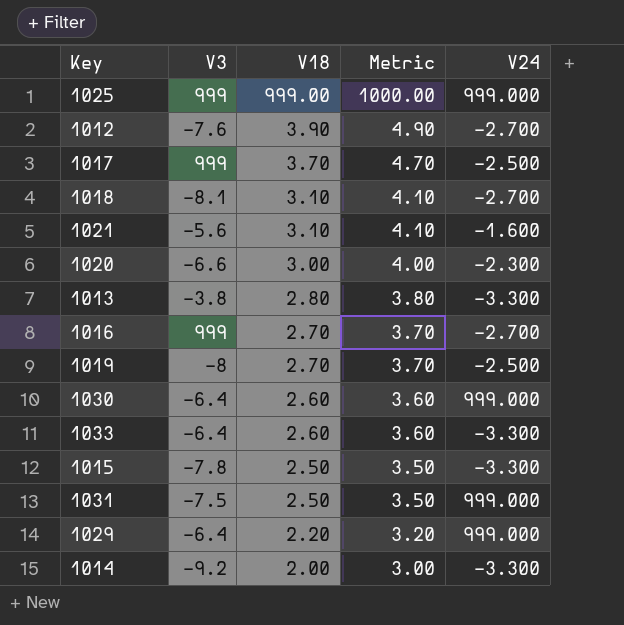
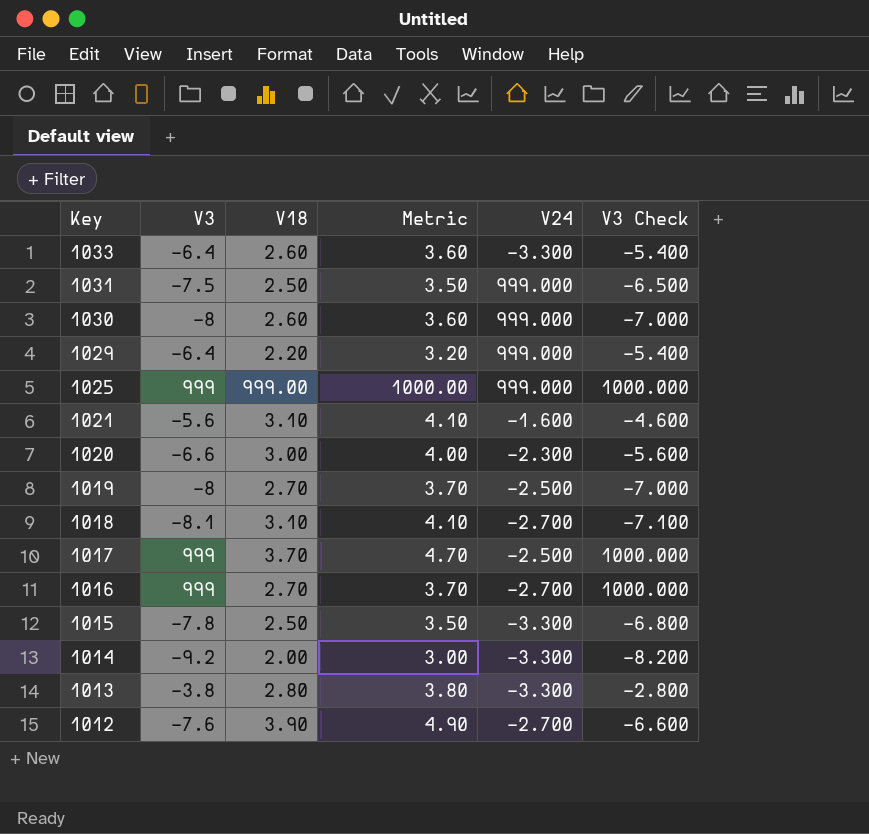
row order: V18 descending -> Key descending
column V3 Check | formula: none -> [V3] + 1
1030 | V3: -6.4 -> -8

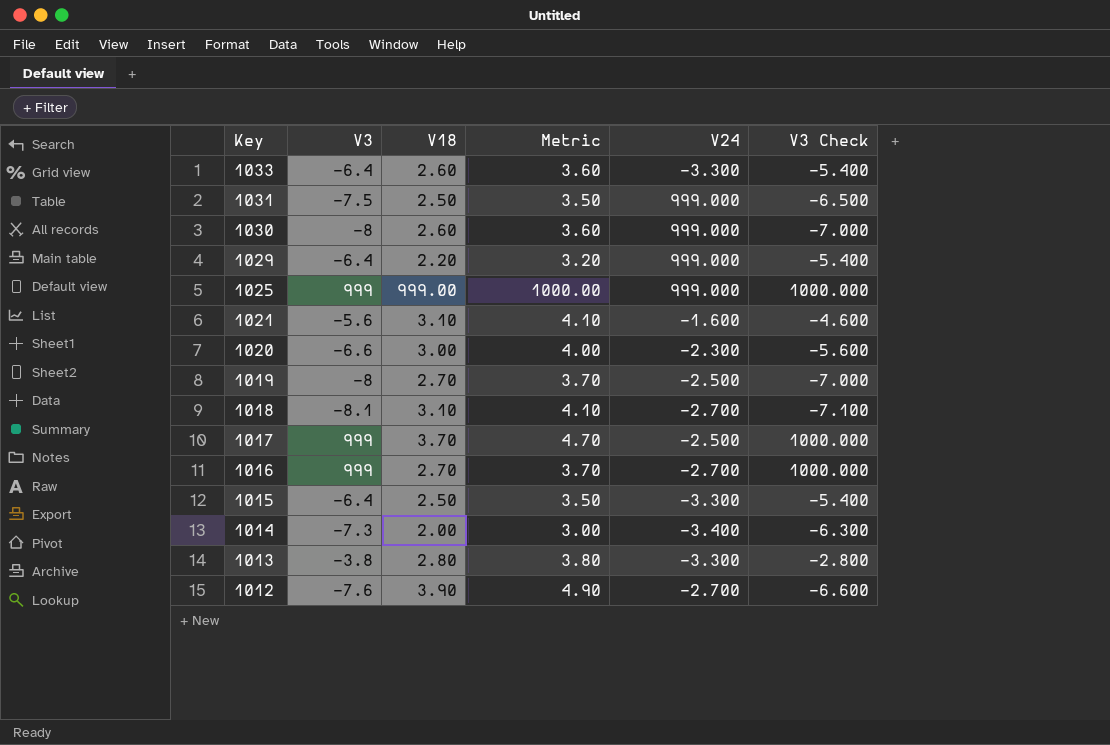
1015 | V3: -7.8 -> -6.4
1015 | V3 Check: -6.800 -> -5.400
1014 | V3: -9.2 -> -7.3
1014 | V24: -3.300 -> -3.400
1014 | V3 Check: -8.200 -> -6.300

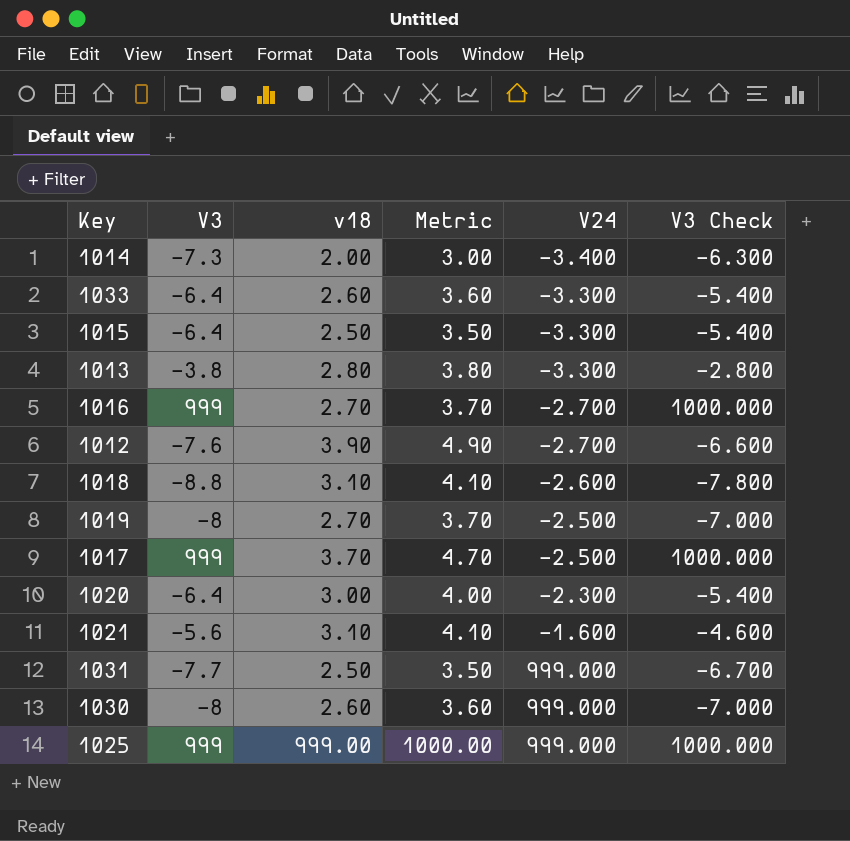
row order: Key descending -> V24 ascending
column name: V18 -> v18
row 1029: -6.4 | 2.20 | 3.20 | 999.000 | -5.400 -> none
1018 | V3: -8.1 -> -8.8
1018 | V24: -2.700 -> -2.600
1018 | V3 Check: -7.100 -> -7.800
1020 | V3: -6.6 -> -6.4
1020 | V3 Check: -5.600 -> -5.400
1031 | V3: -7.5 -> -7.7
1031 | V3 Check: -6.500 -> -6.700

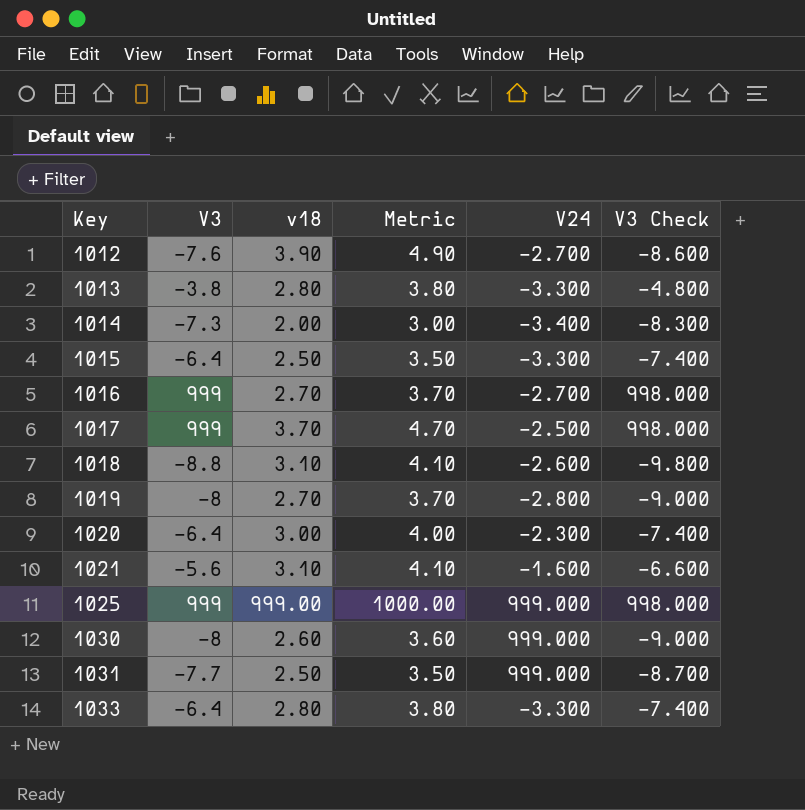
row order: V24 ascending -> Key ascending
column V3 Check | formula: [V3] + 1 -> [V3] - 1
1019 | V24: -2.500 -> -2.800
1033 | v18: 2.60 -> 2.80
1033 | Metric: 3.60 -> 3.80

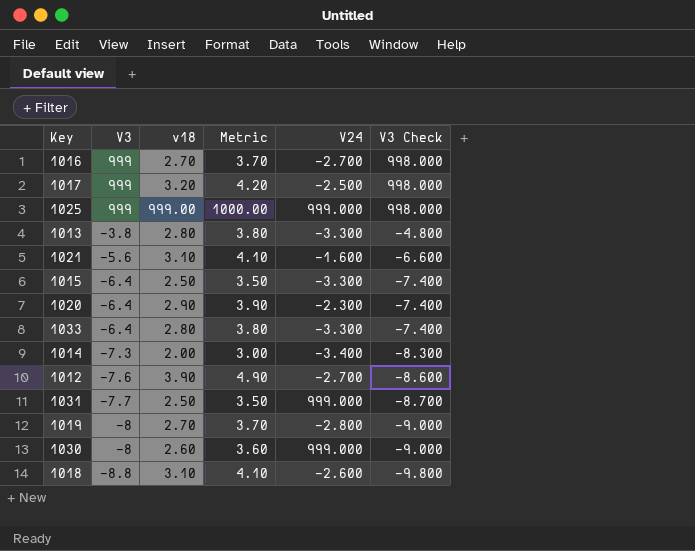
row order: Key ascending -> V3 descending
1017 | v18: 3.70 -> 3.20
1017 | Metric: 4.70 -> 4.20
1020 | v18: 3.00 -> 2.90
1020 | Metric: 4.00 -> 3.90

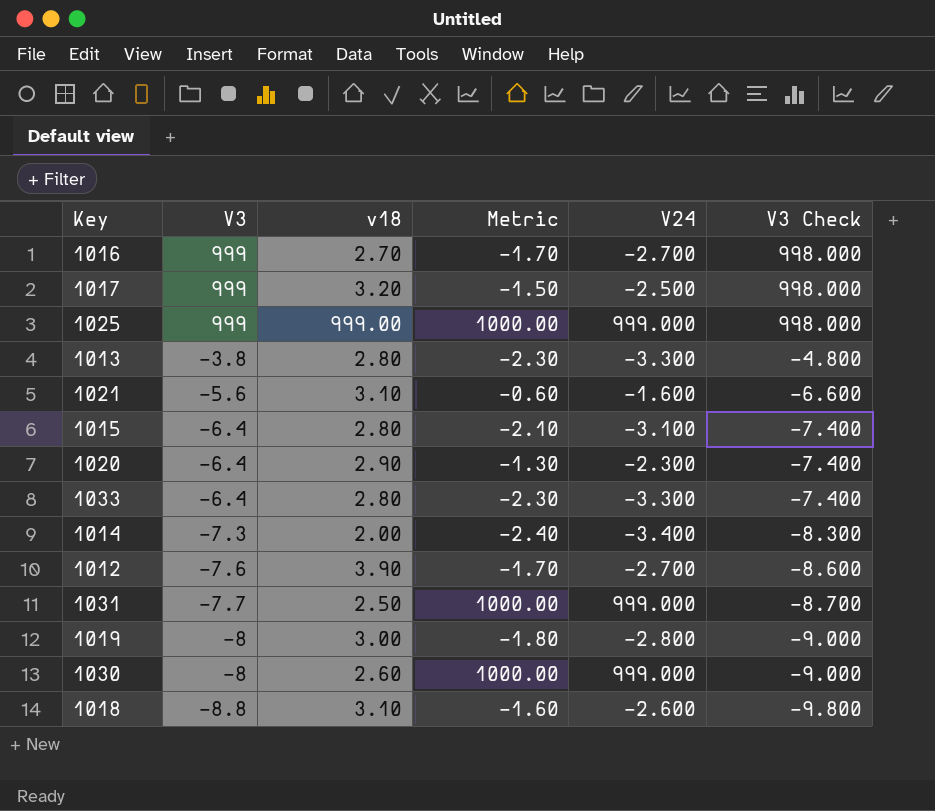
column Metric | formula: [v18] + 1 -> [V24] + 1
1015 | v18: 2.50 -> 2.80
1015 | V24: -3.300 -> -3.100
1019 | v18: 2.70 -> 3.00

